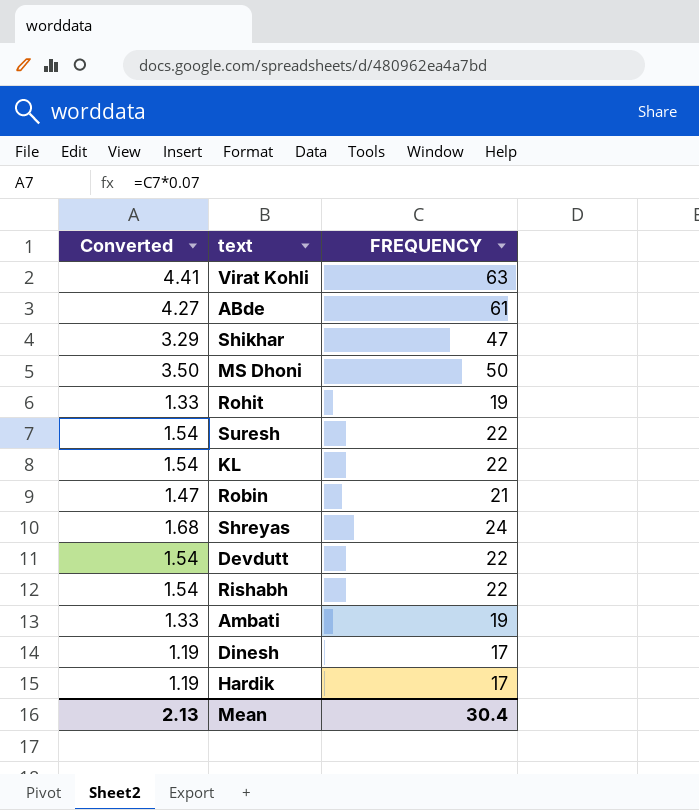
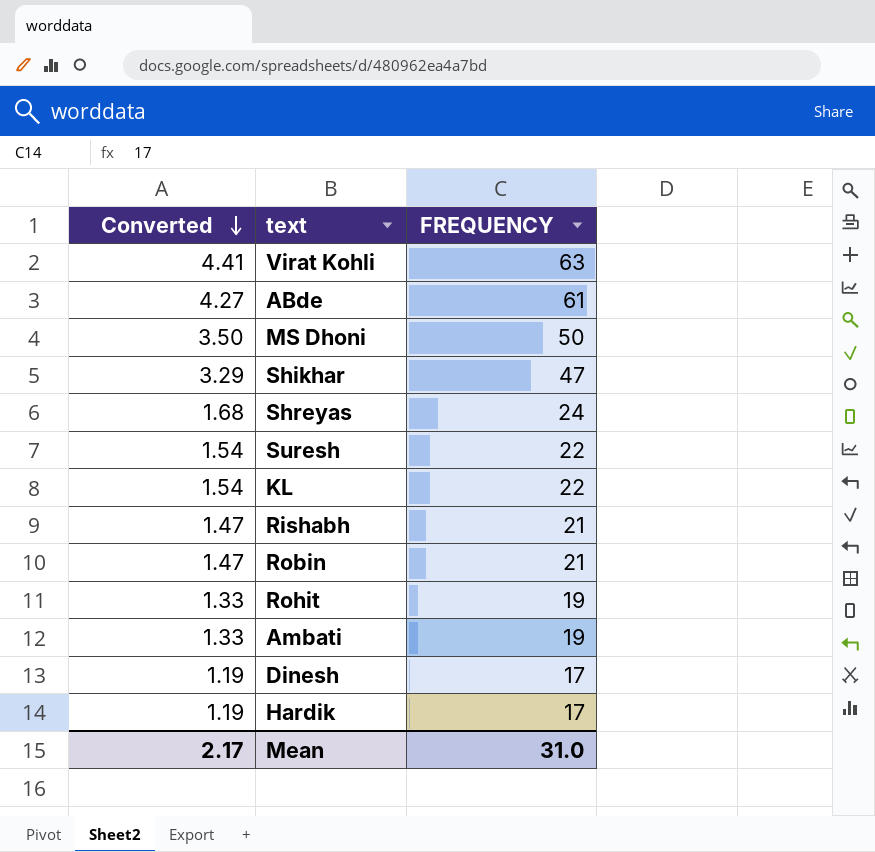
row order: none -> Converted descending
row Devdutt: 1.54 | 22 -> none
Rishabh | Converted: 1.54 -> 1.47
Rishabh | FREQUENCY: 22 -> 21
Mean | Converted: 2.13 -> 2.17
Mean | FREQUENCY: 30.4 -> 31.0

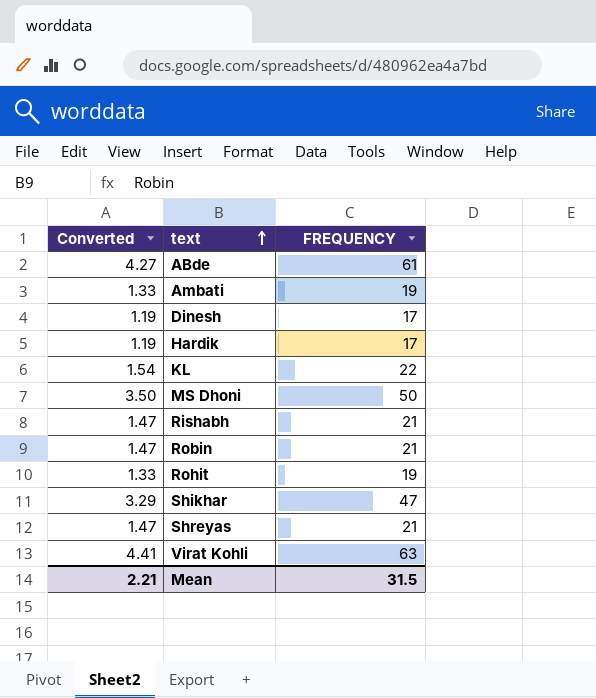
row order: Converted descending -> text ascending
row Suresh: 1.54 | 22 -> none
Shreyas | Converted: 1.68 -> 1.47
Shreyas | FREQUENCY: 24 -> 21
Mean | Converted: 2.17 -> 2.21
Mean | FREQUENCY: 31.0 -> 31.5

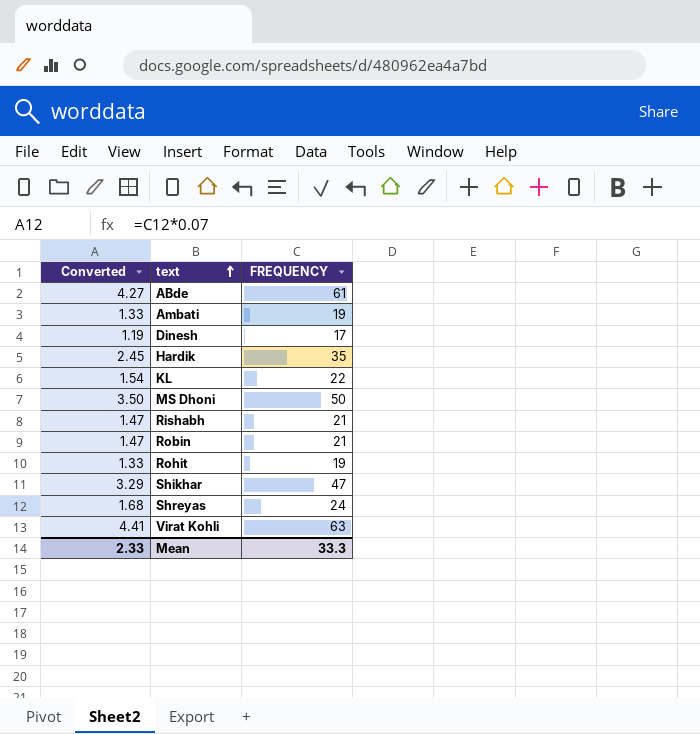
Hardik | Converted: 1.19 -> 2.45
Hardik | FREQUENCY: 17 -> 35
Shreyas | Converted: 1.47 -> 1.68
Shreyas | FREQUENCY: 21 -> 24
Mean | Converted: 2.21 -> 2.33
Mean | FREQUENCY: 31.5 -> 33.3

